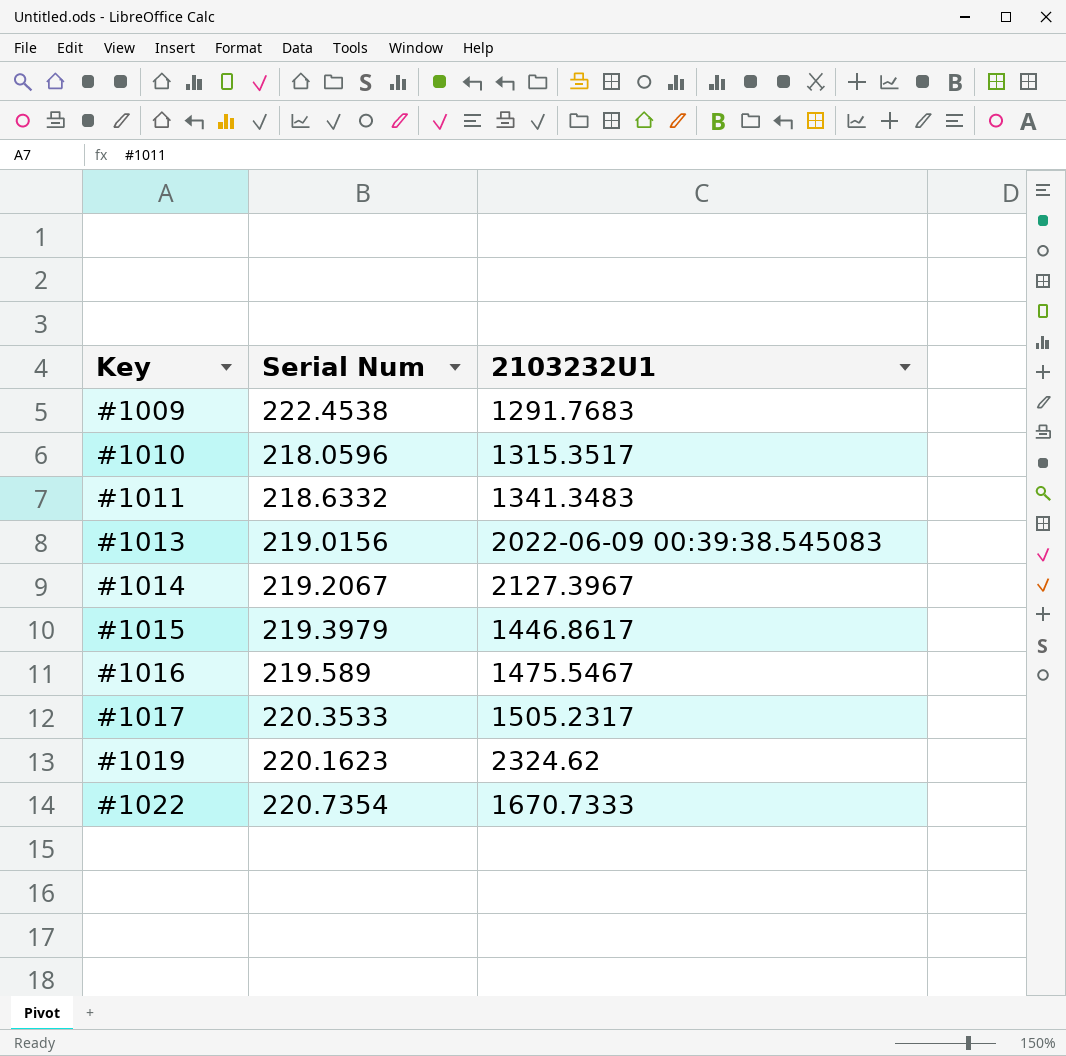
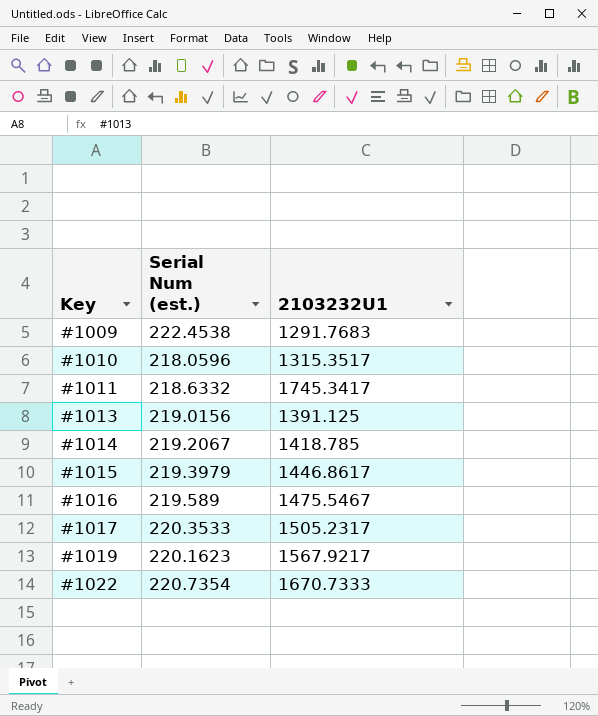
column name: Serial Num -> Serial Num (est.)
#1011 | 2103232U1: 1341.3483 -> 1745.3417
#1013 | 2103232U1: 2022-06-09 00:39:38.545083 -> 1391.125
#1014 | 2103232U1: 2127.3967 -> 1418.785
#1019 | 2103232U1: 2324.62 -> 1567.9217

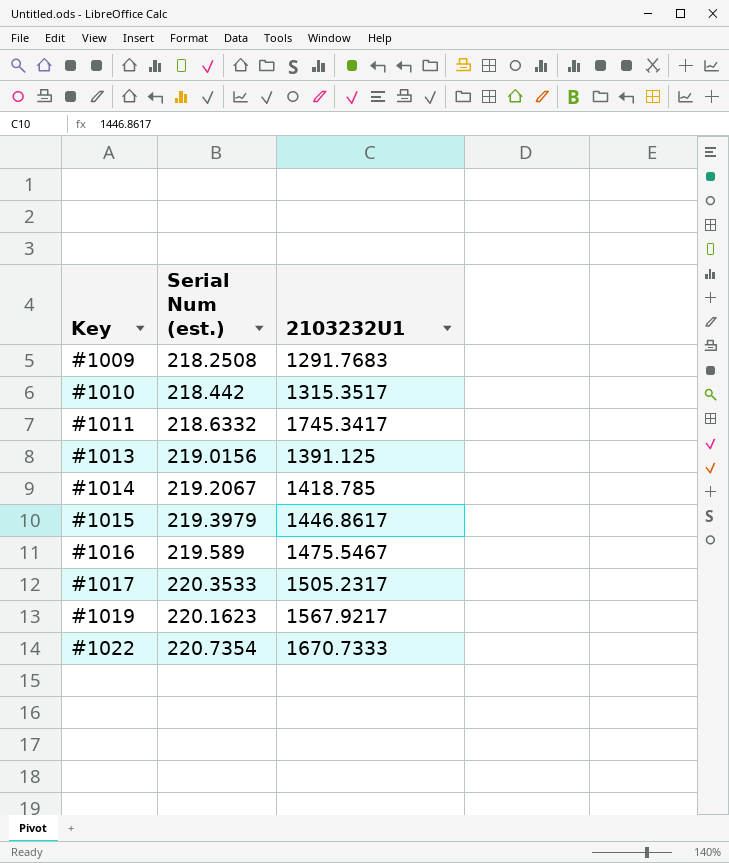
#1009 | Serial Num (est.): 222.4538 -> 218.2508
#1010 | Serial Num (est.): 218.0596 -> 218.442

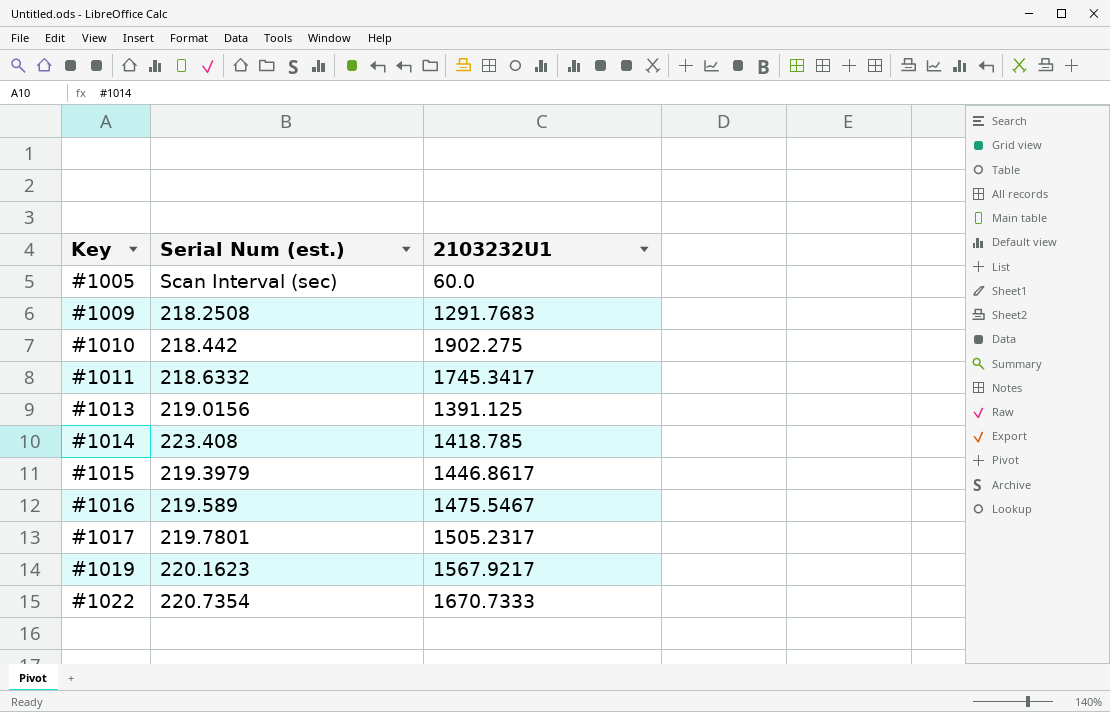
row #1005: none -> Scan Interval (sec) | 60.0
#1010 | 2103232U1: 1315.3517 -> 1902.275
#1014 | Serial Num (est.): 219.2067 -> 223.408
#1017 | Serial Num (est.): 220.3533 -> 219.7801

